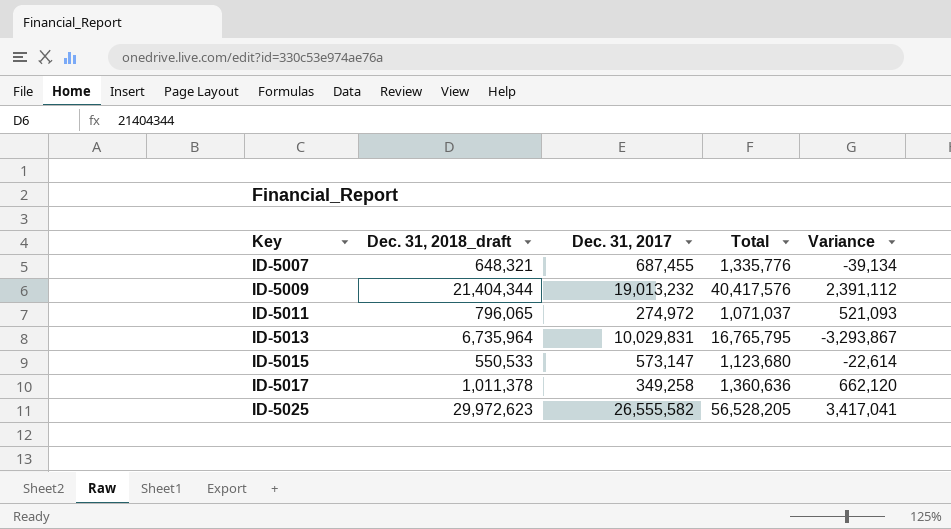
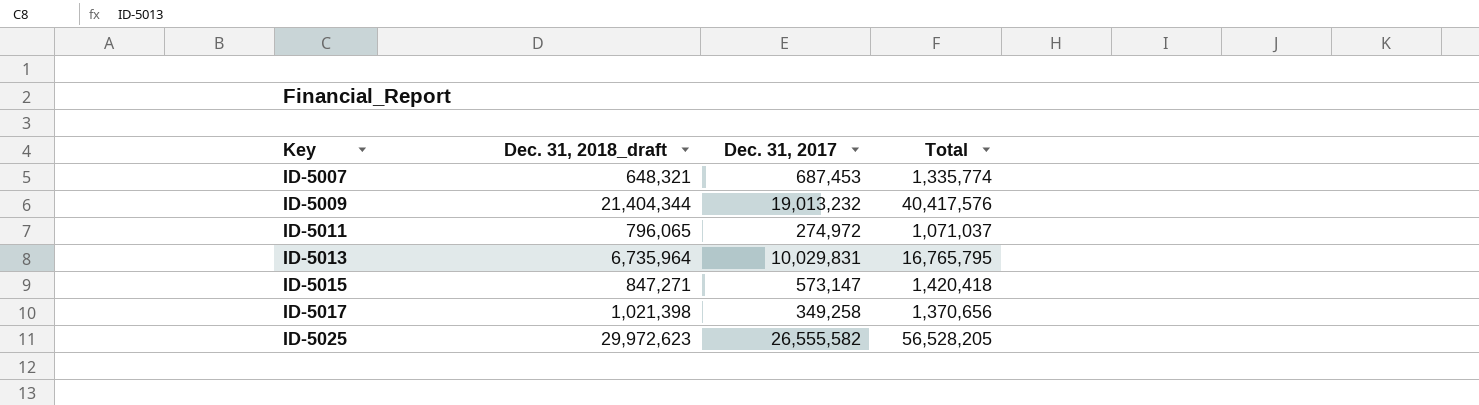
column Variance | formula: [Dec. 31, 2018_draft] - [Dec. 31, 2017] -> none
ID-5007 | Dec. 31, 2017: 687,455 -> 687,453
ID-5007 | Total: 1,335,776 -> 1,335,774
ID-5015 | Dec. 31, 2018_draft: 550,533 -> 847,271
ID-5015 | Total: 1,123,680 -> 1,420,418
ID-5017 | Dec. 31, 2018_draft: 1,011,378 -> 1,021,398
ID-5017 | Total: 1,360,636 -> 1,370,656

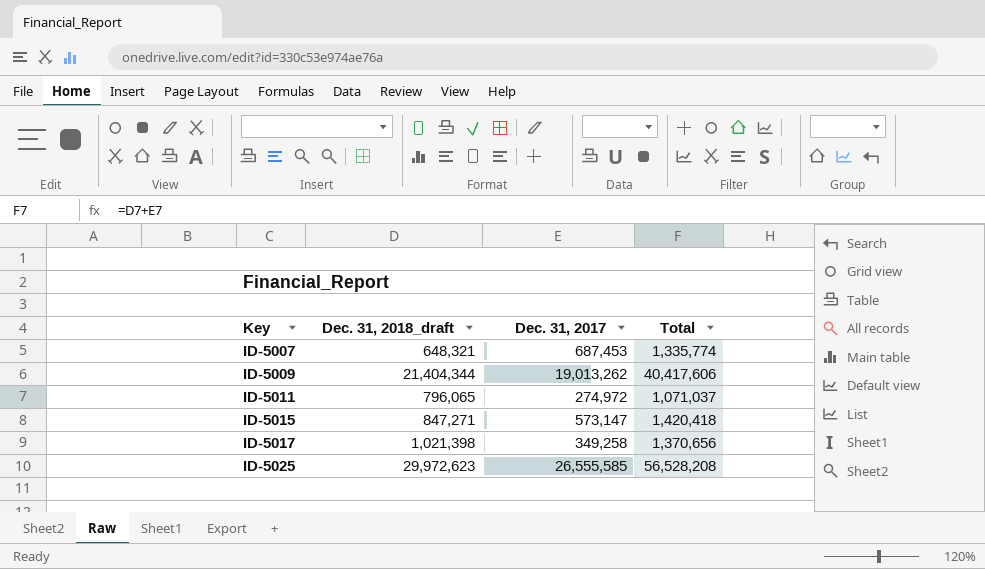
row ID-5013: 6,735,964 | 10,029,831 | 16,765,795 -> none
ID-5009 | Dec. 31, 2017: 19,013,232 -> 19,013,262
ID-5009 | Total: 40,417,576 -> 40,417,606
ID-5025 | Dec. 31, 2017: 26,555,582 -> 26,555,585
ID-5025 | Total: 56,528,205 -> 56,528,208

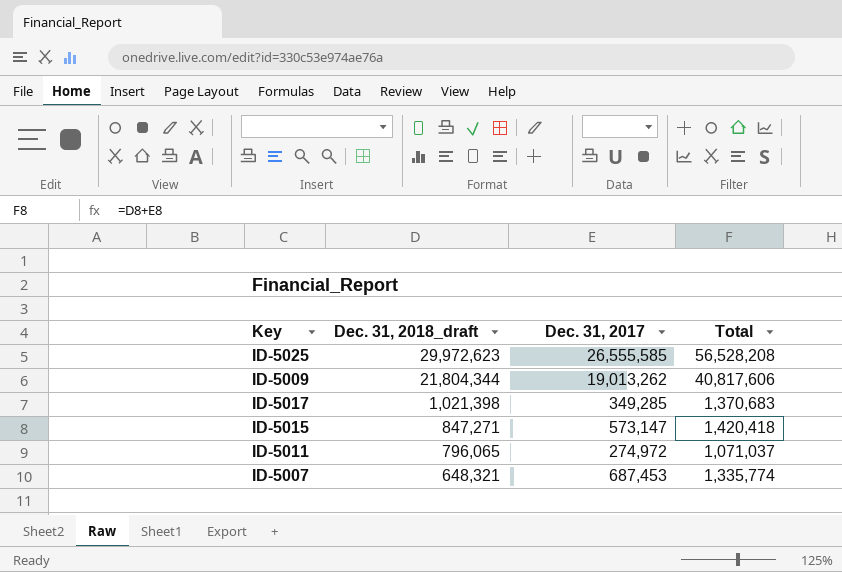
row order: Key ascending -> Dec. 31, 2018_draft descending
ID-5009 | Dec. 31, 2018_draft: 21,404,344 -> 21,804,344
ID-5009 | Total: 40,417,606 -> 40,817,606
ID-5017 | Dec. 31, 2017: 349,258 -> 349,285
ID-5017 | Total: 1,370,656 -> 1,370,683

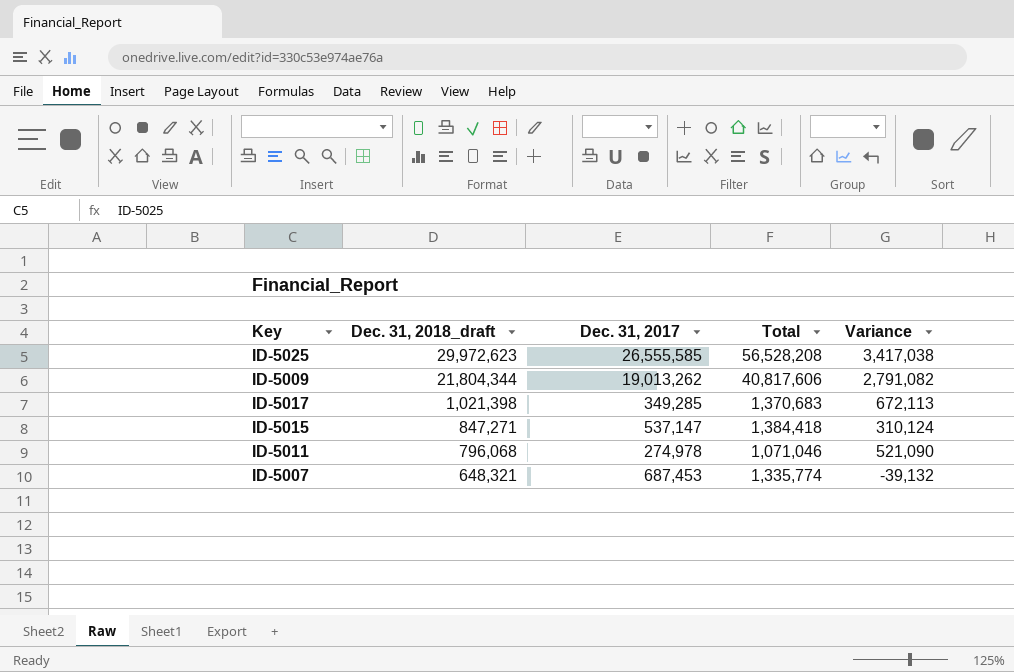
column Variance | formula: none -> [Dec. 31, 2018_draft] - [Dec. 31, 2017]
ID-5015 | Dec. 31, 2017: 573,147 -> 537,147
ID-5015 | Total: 1,420,418 -> 1,384,418
ID-5011 | Dec. 31, 2018_draft: 796,065 -> 796,068
ID-5011 | Dec. 31, 2017: 274,972 -> 274,978
ID-5011 | Total: 1,071,037 -> 1,071,046

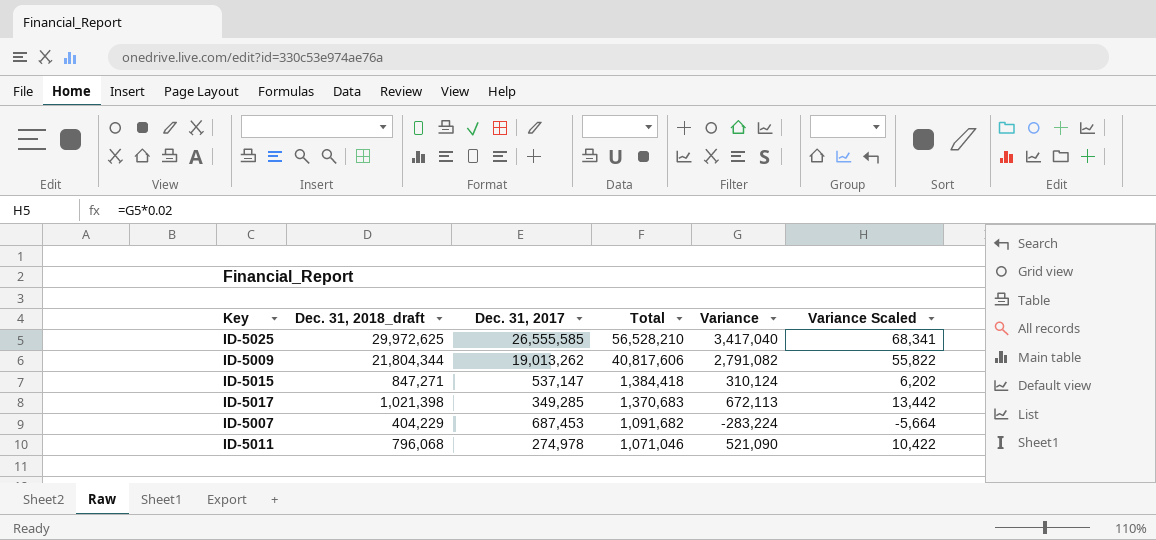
row order: Dec. 31, 2018_draft descending -> Total descending
column Variance Scaled | formula: none -> [Variance] * 0.02
ID-5025 | Dec. 31, 2018_draft: 29,972,623 -> 29,972,625
ID-5025 | Total: 56,528,208 -> 56,528,210
ID-5025 | Variance: 3,417,038 -> 3,417,040
ID-5007 | Dec. 31, 2018_draft: 648,321 -> 404,229
ID-5007 | Total: 1,335,774 -> 1,091,682
ID-5007 | Variance: -39,132 -> -283,224

